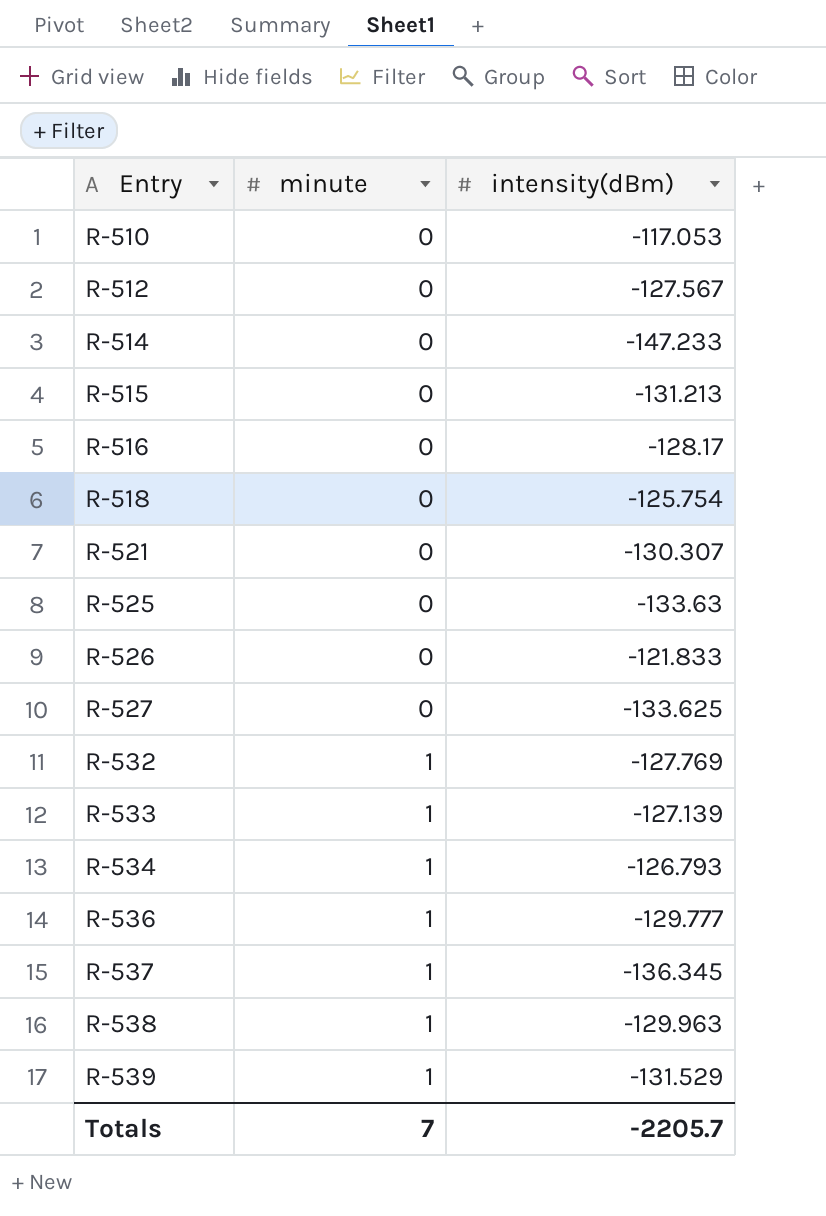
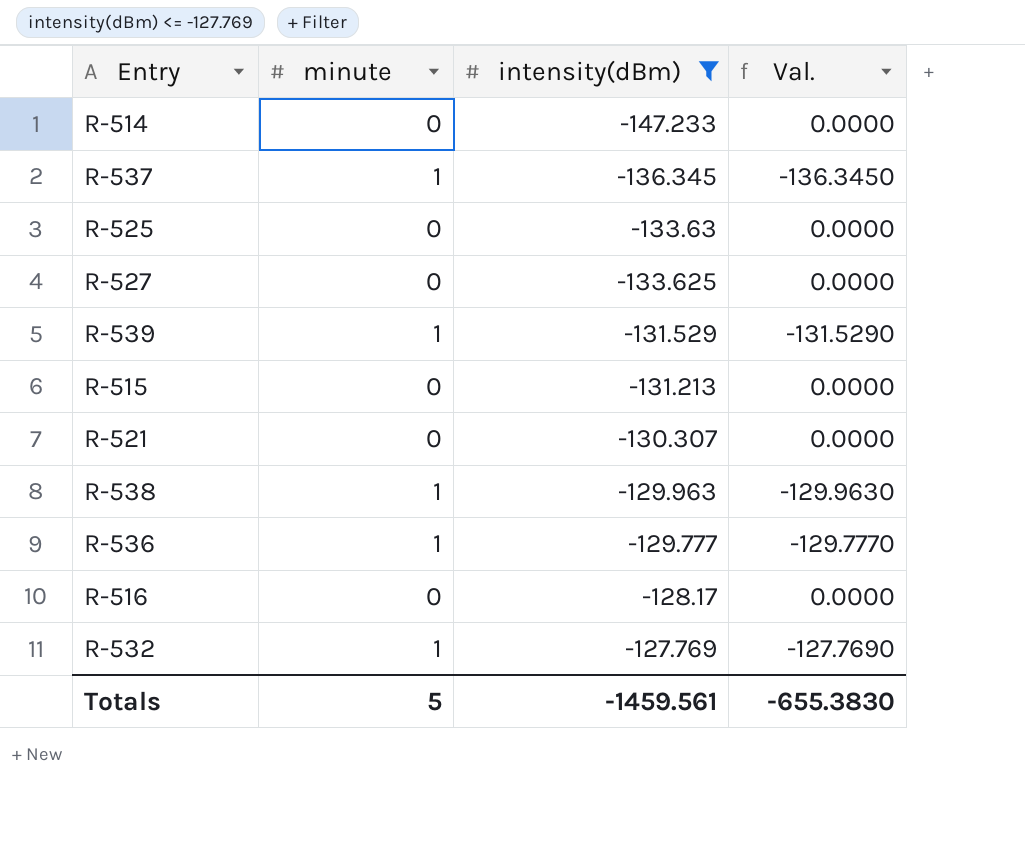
filter: none -> intensity(dBm) <= -127.769
row order: Entry ascending -> intensity(dBm) ascending
column Val. | formula: none -> [minute] * [intensity(dBm)]
Totals | minute: 7 -> 5
Totals | intensity(dBm): -2205.7 -> -1459.561

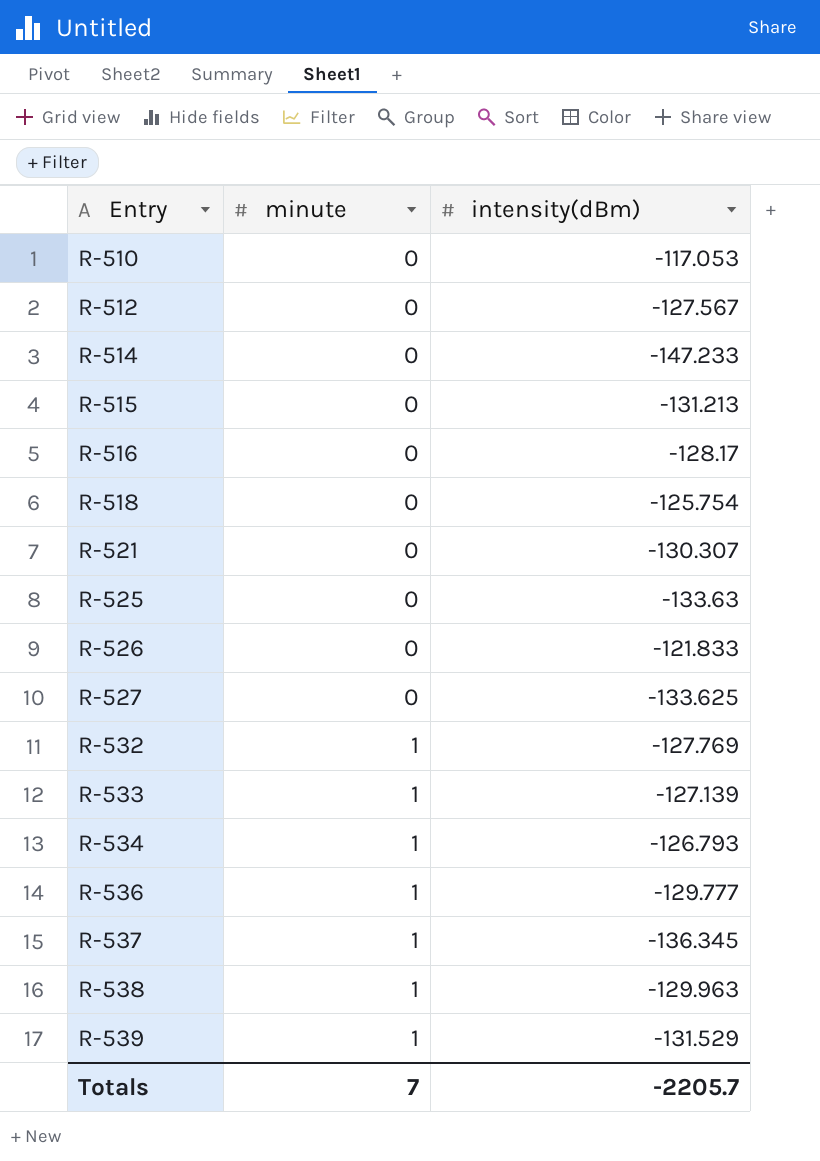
filter: intensity(dBm) <= -127.769 -> none
row order: intensity(dBm) ascending -> Entry ascending
column Val. | formula: [minute] * [intensity(dBm)] -> none
Totals | minute: 5 -> 7
Totals | intensity(dBm): -1459.561 -> -2205.7

